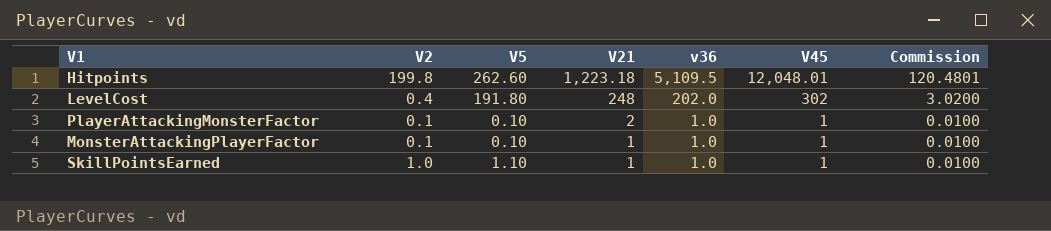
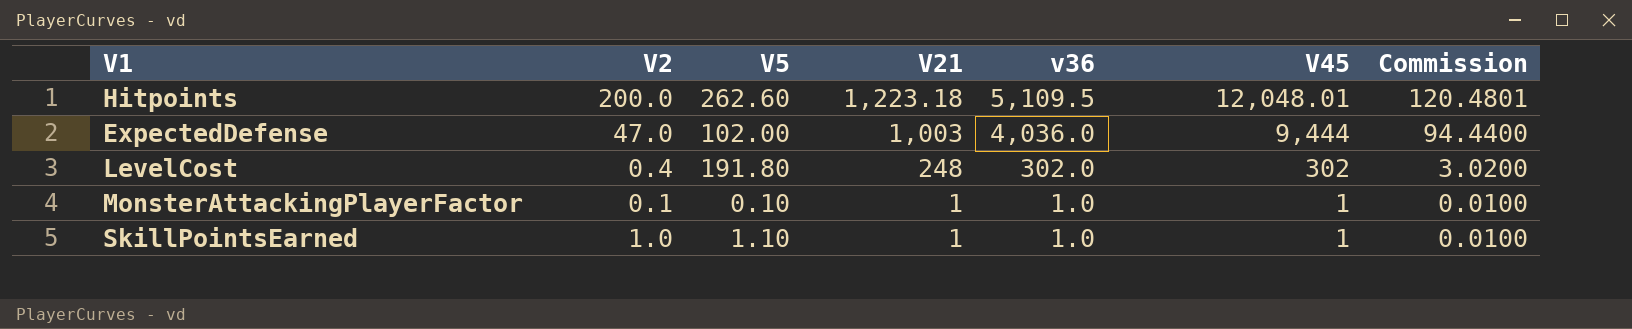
row PlayerAttackingMonsterFactor: 0.1 | 0.10 | 2 | 1.0 | 1 | 0.0100 -> none
Hitpoints | V2: 199.8 -> 200.0
row ExpectedDefense: none -> 47.0 | 102.00 | 1,003 | 4,036.0 | 9,444 | 94.4400
LevelCost | v36: 202.0 -> 302.0

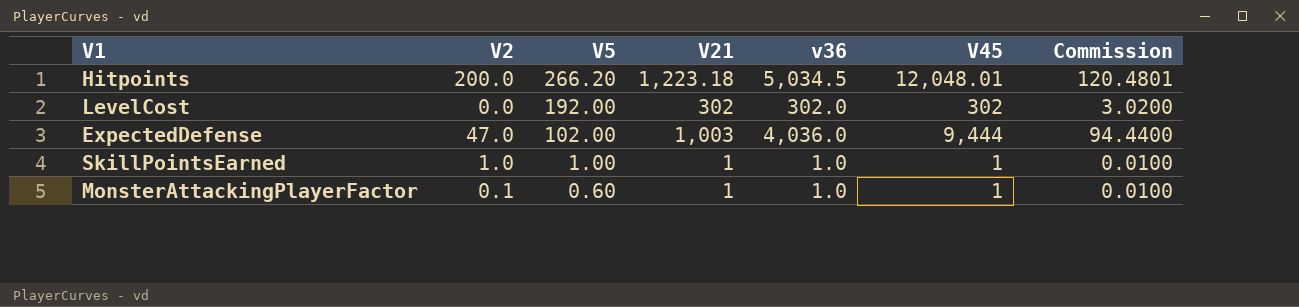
row order: V21 descending -> V5 descending
Hitpoints | V5: 262.60 -> 266.20
Hitpoints | v36: 5,109.5 -> 5,034.5
LevelCost | V2: 0.4 -> 0.0
LevelCost | V5: 191.80 -> 192.00
LevelCost | V21: 248 -> 302
SkillPointsEarned | V5: 1.10 -> 1.00
MonsterAttackingPlayerFactor | V5: 0.10 -> 0.60

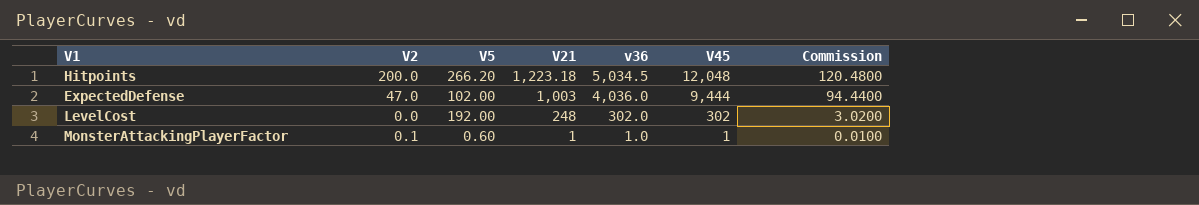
row order: V5 descending -> V21 descending
row SkillPointsEarned: 1.0 | 1.00 | 1 | 1.0 | 1 | 0.0100 -> none
Hitpoints | V45: 12,048.01 -> 12,048
Hitpoints | Commission: 120.4801 -> 120.4800
LevelCost | V21: 302 -> 248

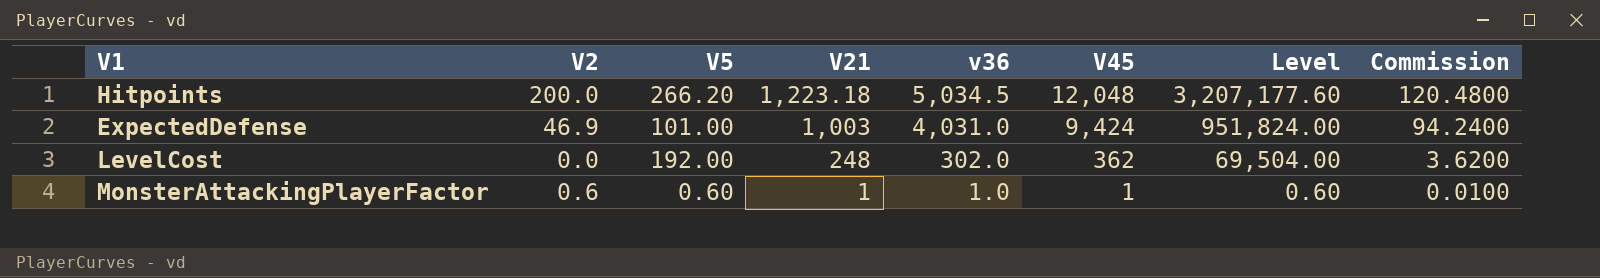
column Level | formula: none -> [V5] * [V45]
ExpectedDefense | V2: 47.0 -> 46.9
ExpectedDefense | V5: 102.00 -> 101.00
ExpectedDefense | v36: 4,036.0 -> 4,031.0
ExpectedDefense | V45: 9,444 -> 9,424
ExpectedDefense | Commission: 94.4400 -> 94.2400
LevelCost | V45: 302 -> 362
LevelCost | Commission: 3.0200 -> 3.6200
MonsterAttackingPlayerFactor | V2: 0.1 -> 0.6

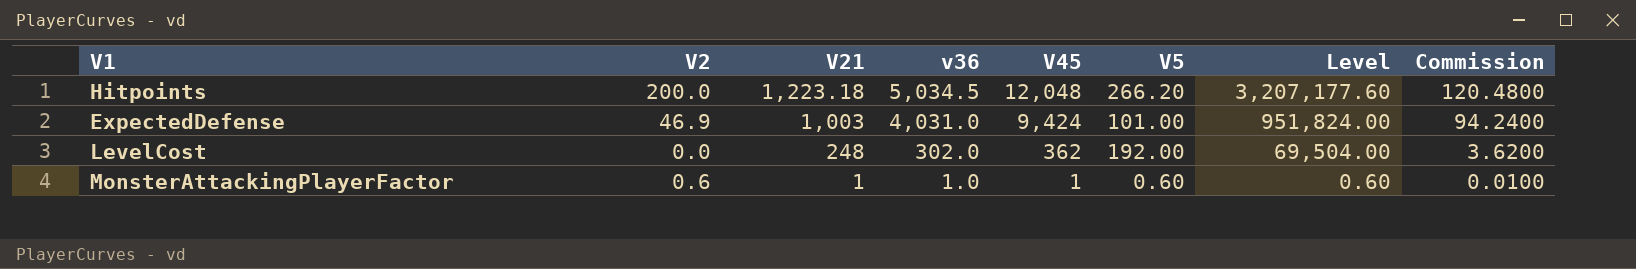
column V5 | position: 3 -> 6

